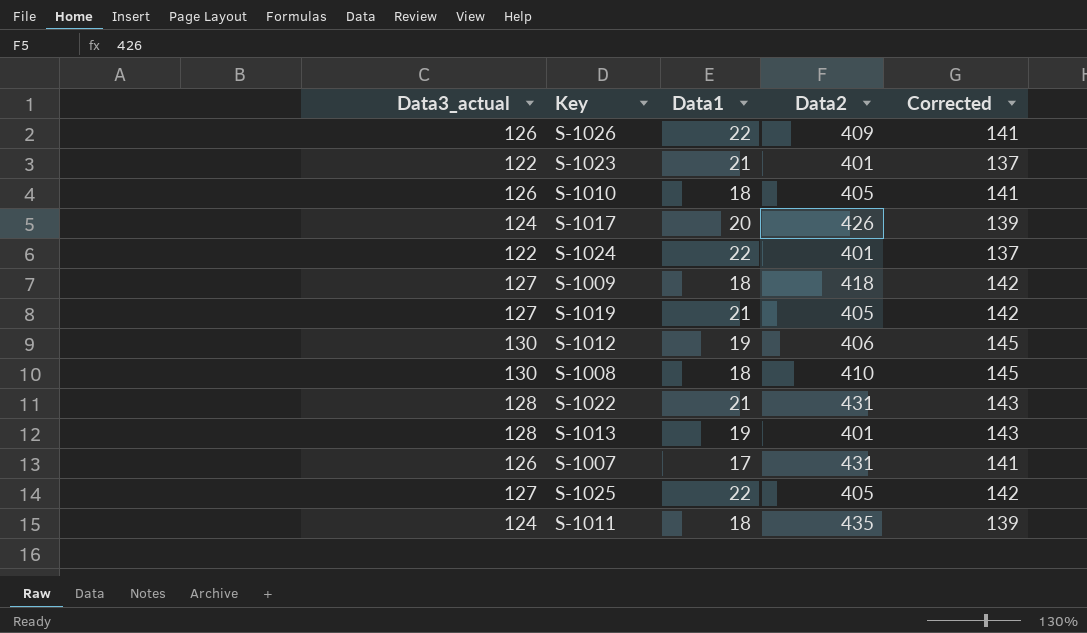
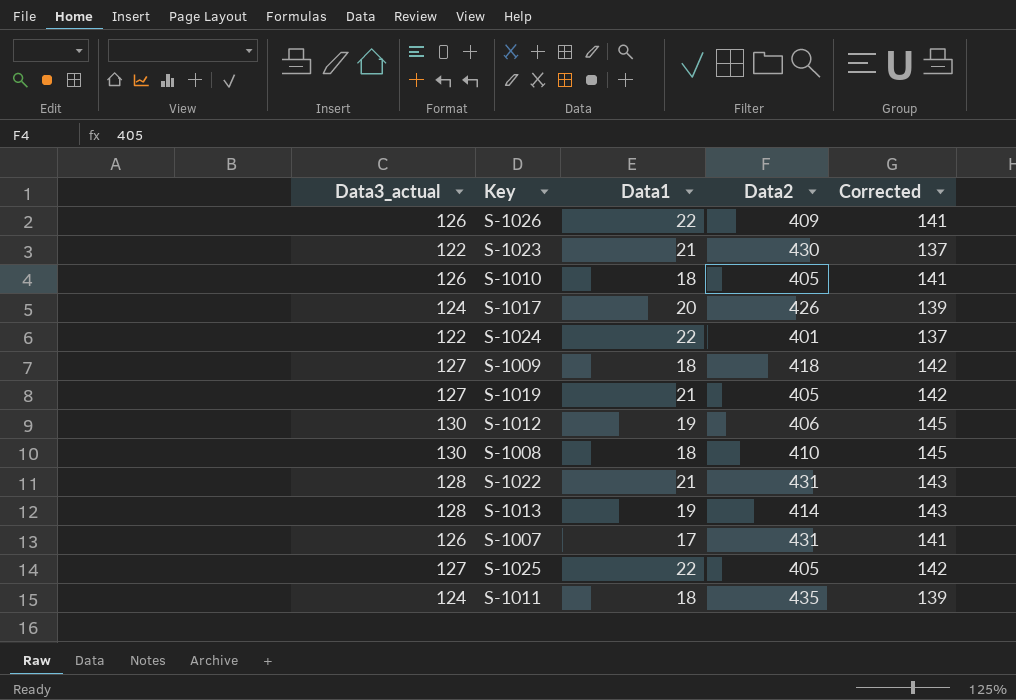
S-1023 | Data2: 401 -> 430
S-1013 | Data2: 401 -> 414

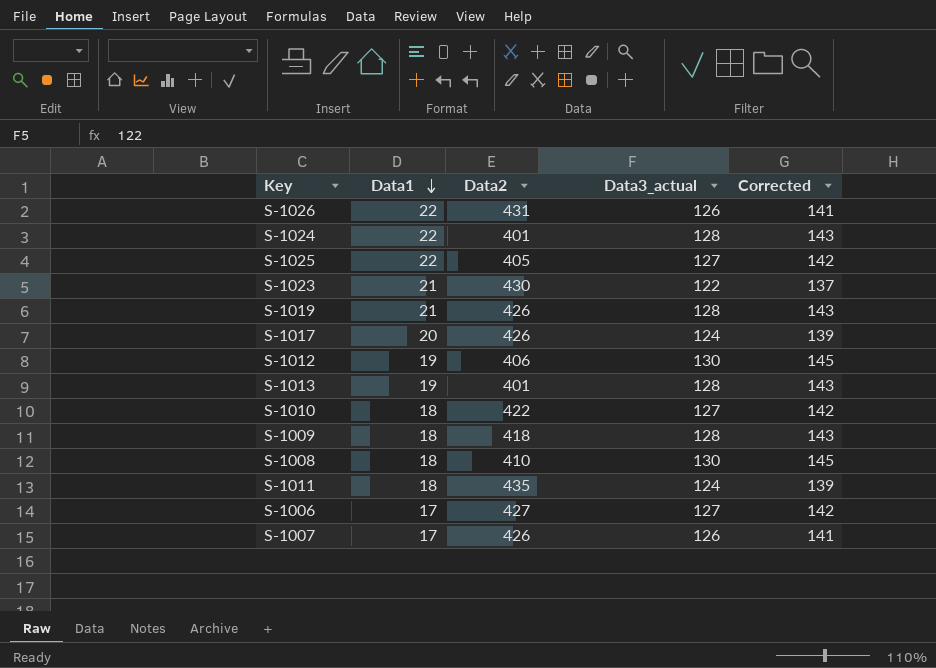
row order: none -> Data1 descending
column Data3_actual | position: 1 -> 4
row S-1022: 128 | 21 | 431 | 143 -> none
S-1026 | Data2: 409 -> 431
S-1024 | Data3_actual: 122 -> 128
S-1024 | Corrected: 137 -> 143
S-1019 | Data2: 405 -> 426
S-1019 | Data3_actual: 127 -> 128
S-1019 | Corrected: 142 -> 143
S-1013 | Data2: 414 -> 401
S-1010 | Data2: 405 -> 422
S-1010 | Data3_actual: 126 -> 127
S-1010 | Corrected: 141 -> 142
S-1009 | Data3_actual: 127 -> 128
S-1009 | Corrected: 142 -> 143
row S-1006: none -> 17 | 427 | 127 | 142
S-1007 | Data2: 431 -> 426

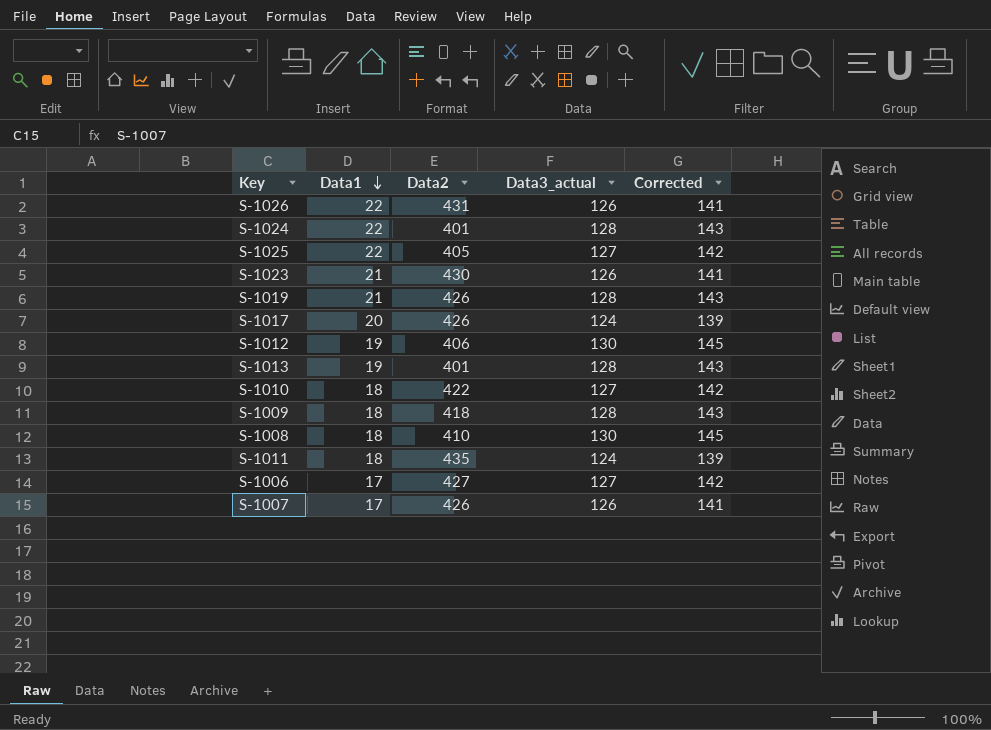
S-1023 | Data3_actual: 122 -> 126
S-1023 | Corrected: 137 -> 141

